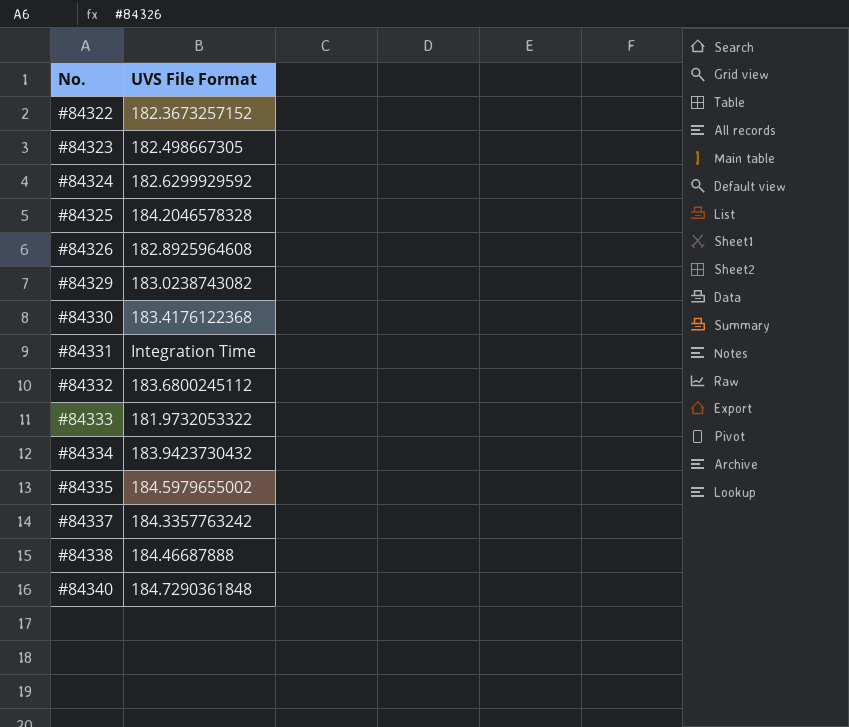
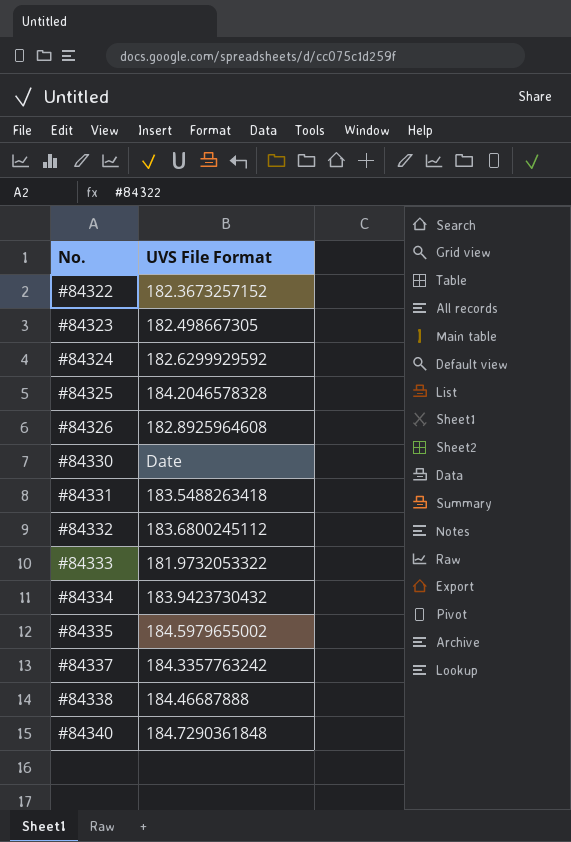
row #84329: 183.0238743082 -> none
#84330 | UVS File Format: 183.4176122368 -> Date
#84331 | UVS File Format: Integration Time -> 183.5488263418

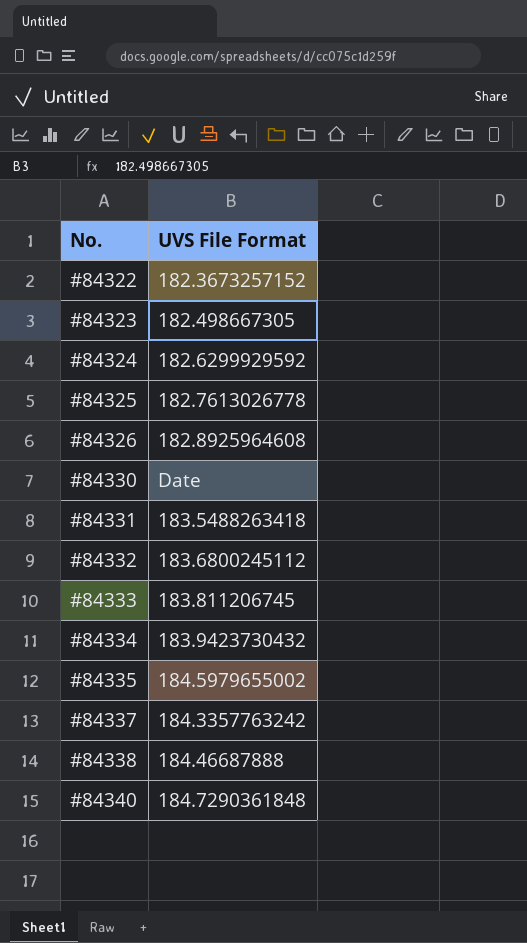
#84325 | UVS File Format: 184.2046578328 -> 182.7613026778
#84333 | UVS File Format: 181.9732053322 -> 183.811206745

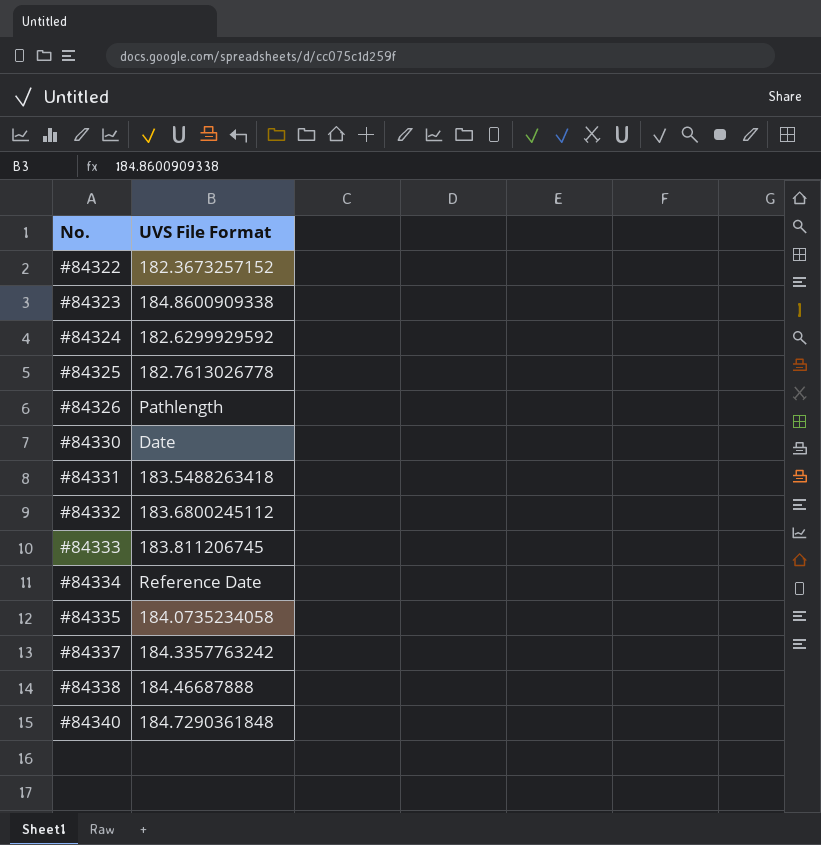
#84323 | UVS File Format: 182.498667305 -> 184.8600909338
#84326 | UVS File Format: 182.8925964608 -> Pathlength
#84334 | UVS File Format: 183.9423730432 -> Reference Date
#84335 | UVS File Format: 184.5979655002 -> 184.0735234058

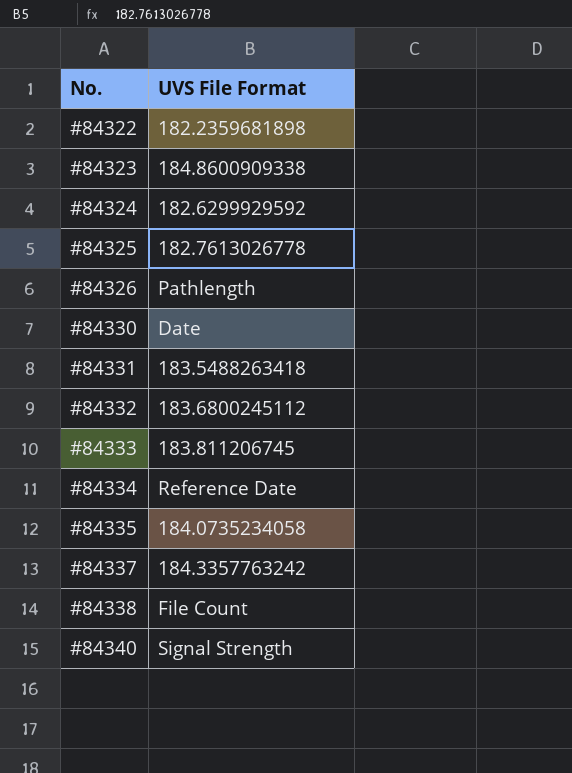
#84322 | UVS File Format: 182.3673257152 -> 182.2359681898
#84338 | UVS File Format: 184.46687888 -> File Count
#84340 | UVS File Format: 184.7290361848 -> Signal Strength

